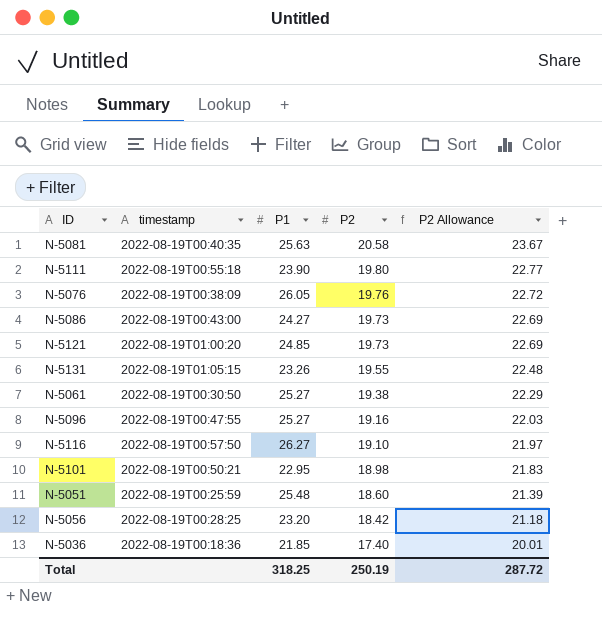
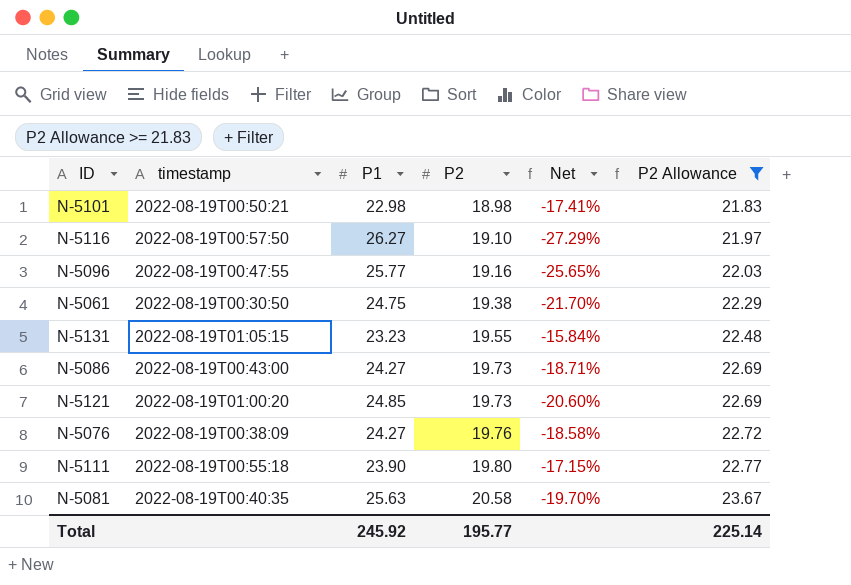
filter: none -> P2 Allowance >= 21.83
row order: P2 descending -> P2 ascending
column Net | formula: none -> ([P2] - [P1]) / [P1]
N-5101 | P1: 22.95 -> 22.98
N-5096 | P1: 25.27 -> 25.77
N-5061 | P1: 25.27 -> 24.75
N-5131 | P1: 23.26 -> 23.23
N-5076 | P1: 26.05 -> 24.27
Total | P1: 318.25 -> 245.92
Total | P2: 250.19 -> 195.77
Total | P2 Allowance: 287.72 -> 225.14

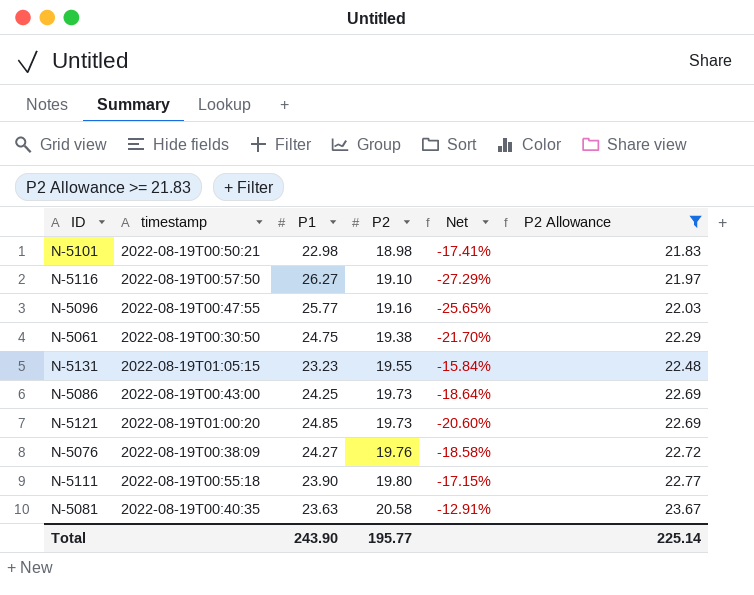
N-5086 | P1: 24.27 -> 24.25
N-5086 | Net: -18.71% -> -18.64%
N-5081 | P1: 25.63 -> 23.63
N-5081 | Net: -19.70% -> -12.91%
Total | P1: 245.92 -> 243.90

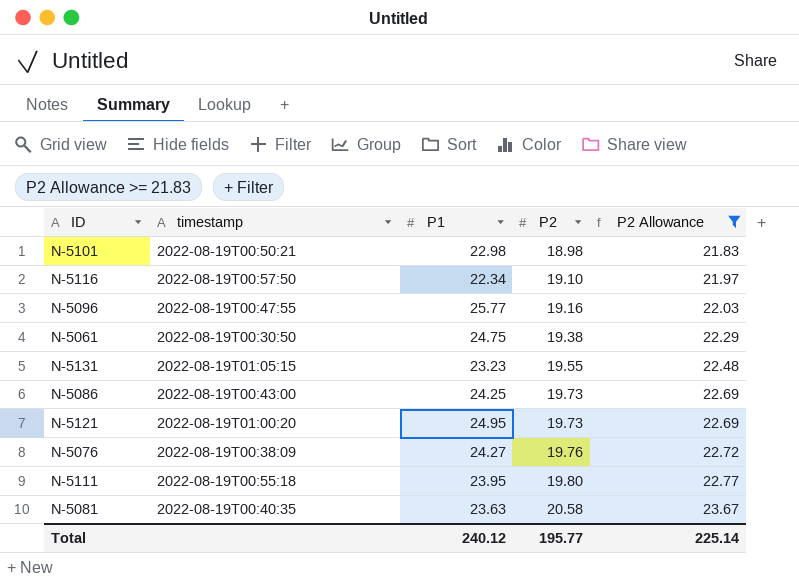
column Net | formula: ([P2] - [P1]) / [P1] -> none
N-5116 | P1: 26.27 -> 22.34
N-5121 | P1: 24.85 -> 24.95
N-5111 | P1: 23.90 -> 23.95
Total | P1: 243.90 -> 240.12

